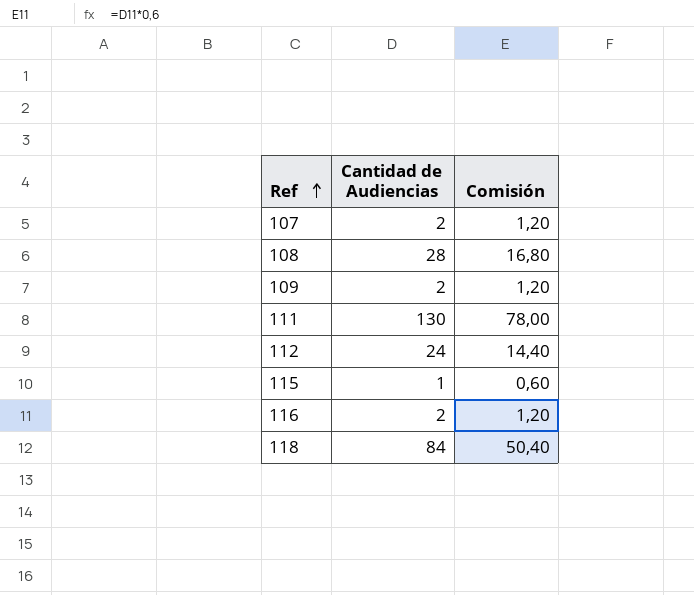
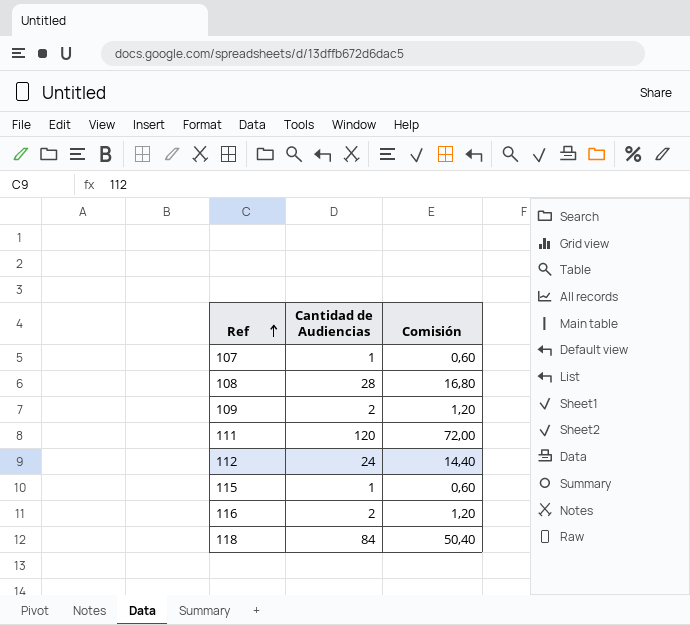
107 | Cantidad de Audiencias: 2 -> 1
107 | Comisión: 1,20 -> 0,60
111 | Cantidad de Audiencias: 130 -> 120
111 | Comisión: 78,00 -> 72,00

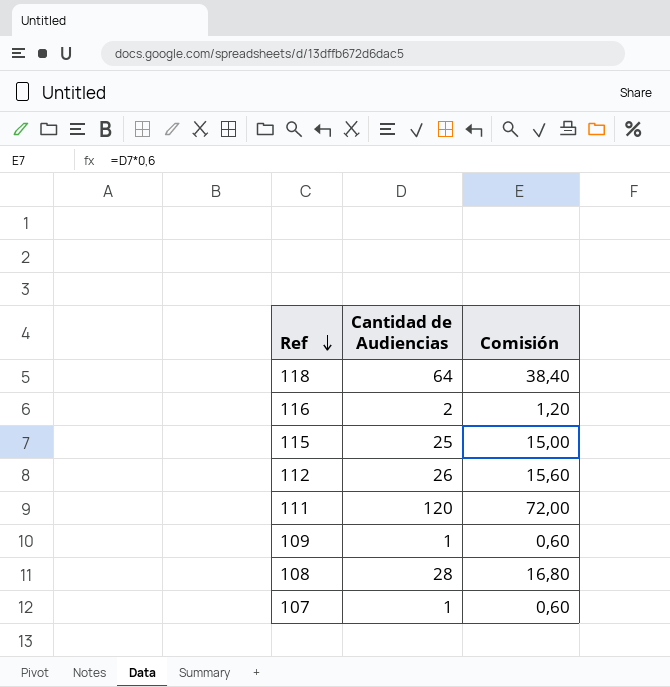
row order: Ref ascending -> Ref descending
118 | Cantidad de Audiencias: 84 -> 64
118 | Comisión: 50,40 -> 38,40
115 | Cantidad de Audiencias: 1 -> 25
115 | Comisión: 0,60 -> 15,00
112 | Cantidad de Audiencias: 24 -> 26
112 | Comisión: 14,40 -> 15,60
109 | Cantidad de Audiencias: 2 -> 1
109 | Comisión: 1,20 -> 0,60

